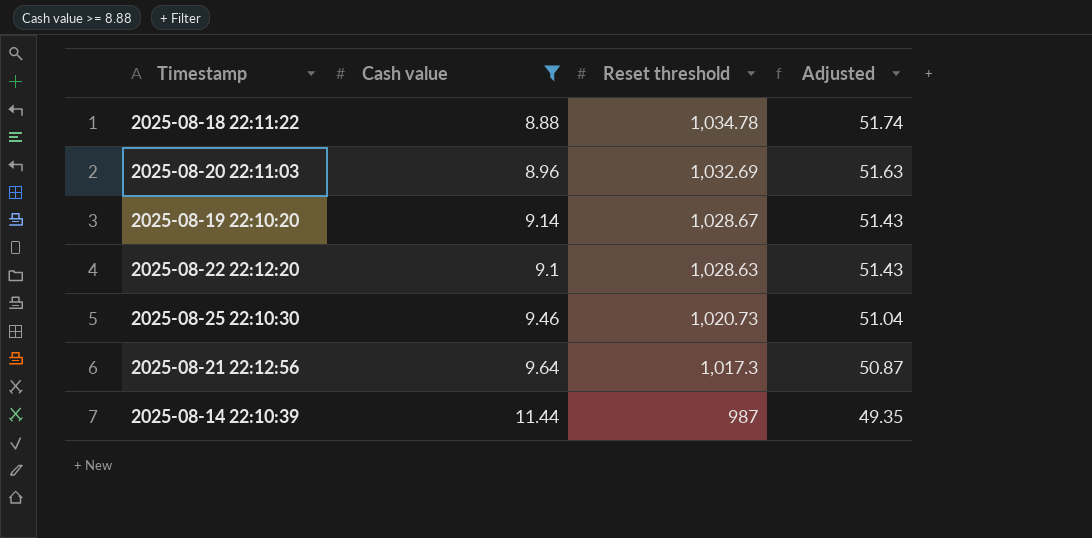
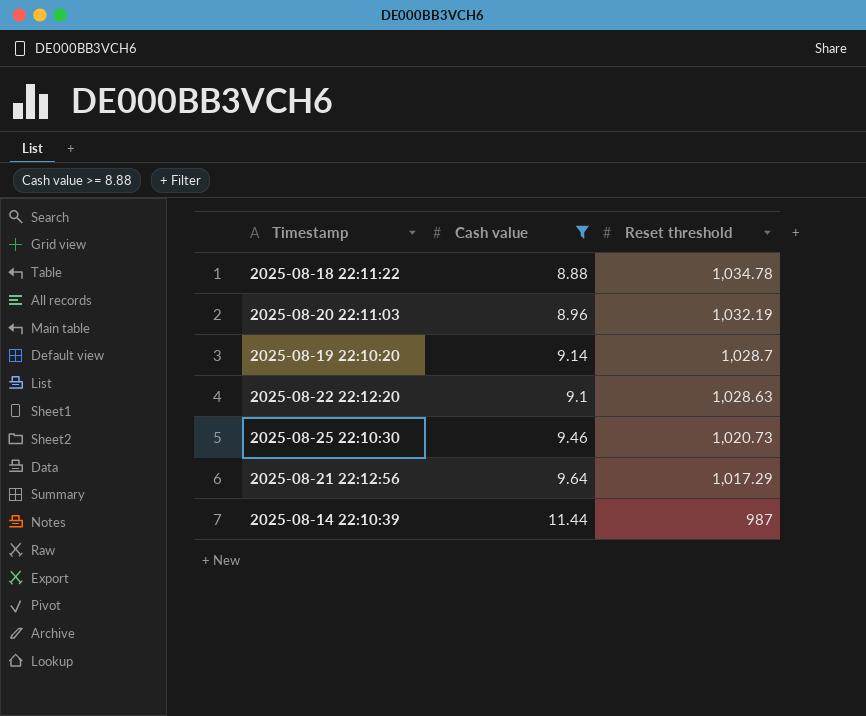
column Adjusted | formula: [Reset threshold] * 0.05 -> none
2025-08-20 22:11:03 | Reset threshold: 1,032.69 -> 1,032.19
2025-08-19 22:10:20 | Reset threshold: 1,028.67 -> 1,028.7
2025-08-21 22:12:56 | Reset threshold: 1,017.3 -> 1,017.29

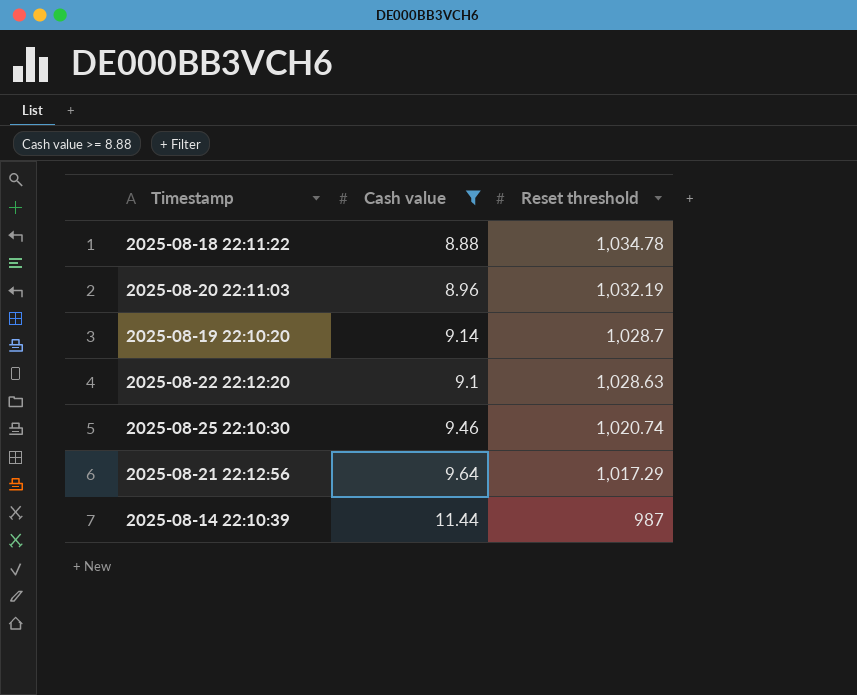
2025-08-25 22:10:30 | Reset threshold: 1,020.73 -> 1,020.74

